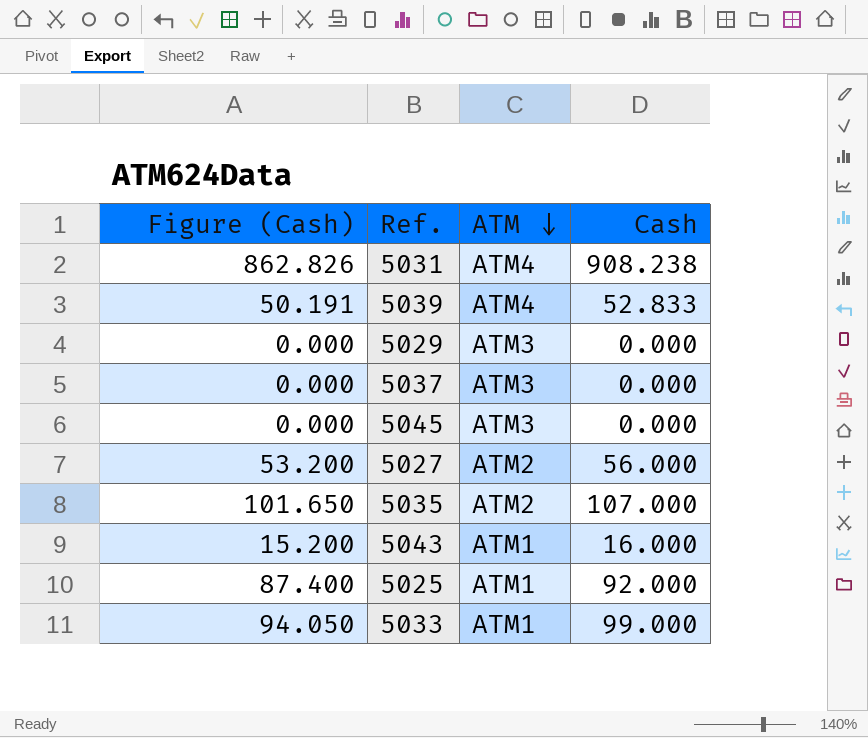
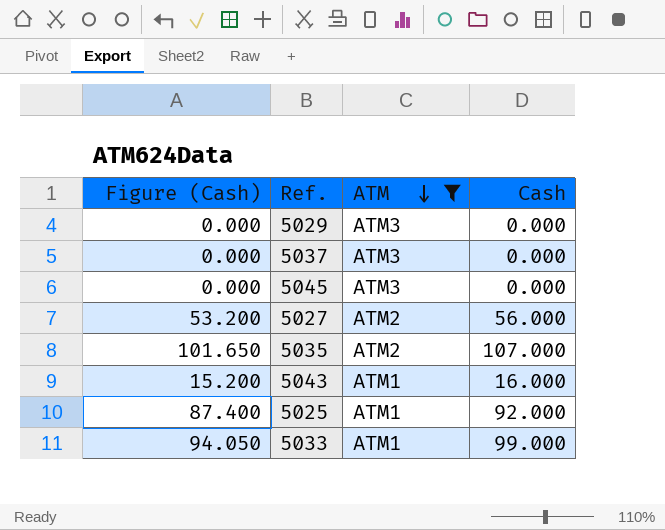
filter: none -> ATM != ATM4

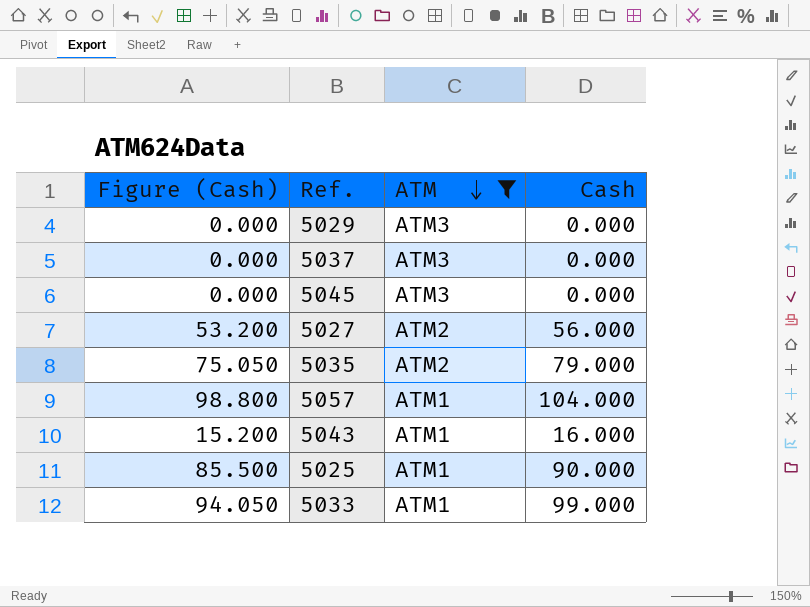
5035 | Figure (Cash): 101.650 -> 75.050
5035 | Cash: 107.000 -> 79.000
row 5057: none -> 98.800 | ATM1 | 104.000
5025 | Figure (Cash): 87.400 -> 85.500
5025 | Cash: 92.000 -> 90.000

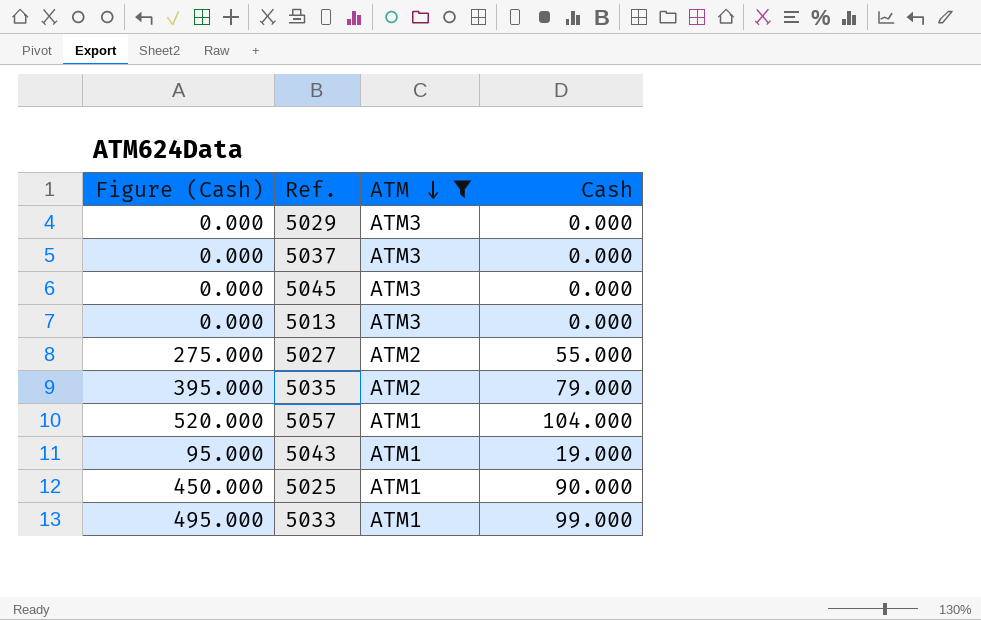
column Figure (Cash) | formula: [Cash] * 0.95 -> [Cash] * 5
row 5013: none -> 0.000 | ATM3 | 0.000
5027 | Cash: 56.000 -> 55.000
5043 | Cash: 16.000 -> 19.000

